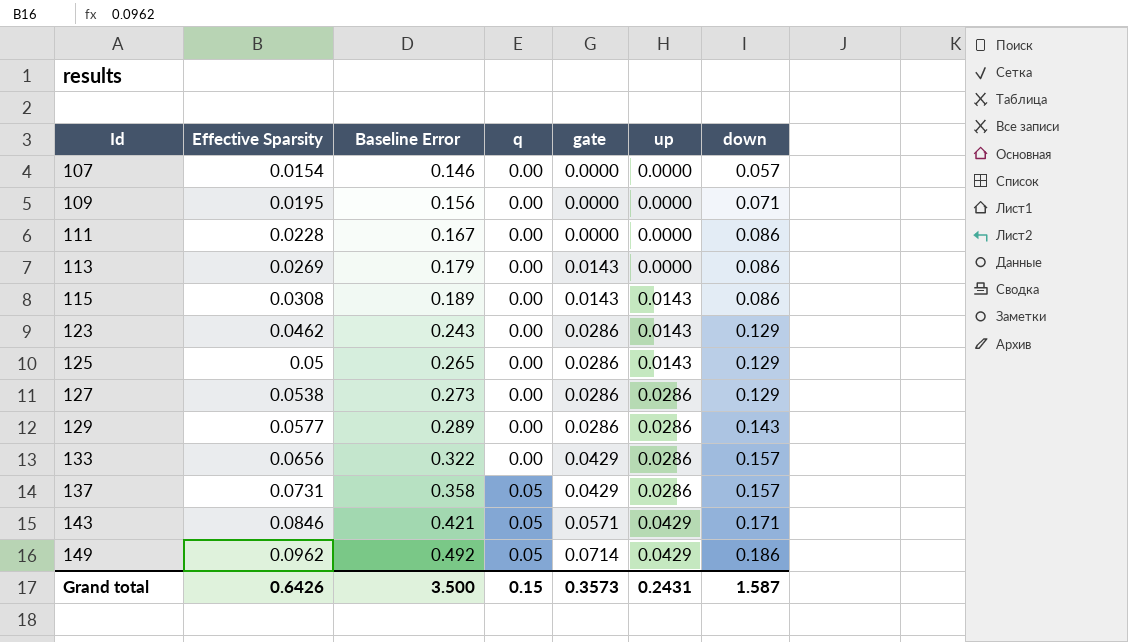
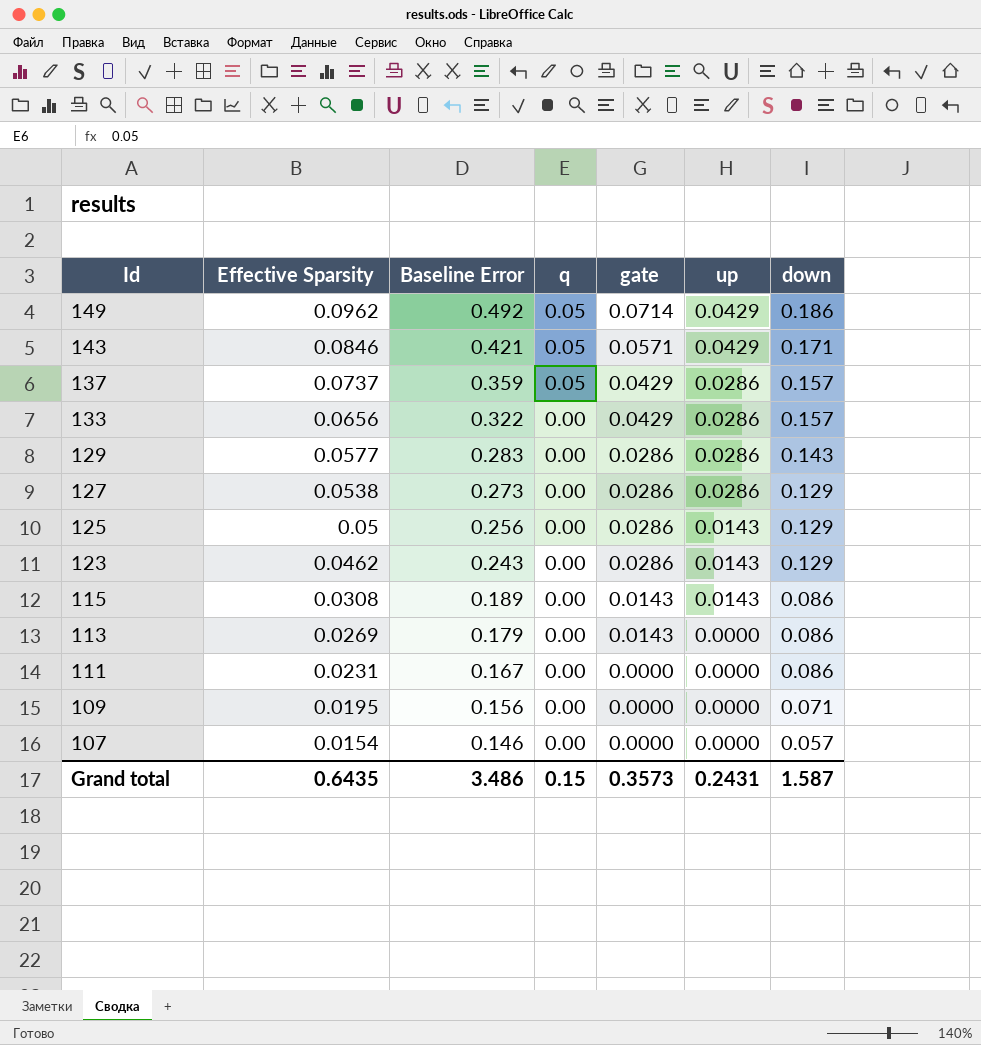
row order: Id ascending -> Id descending
137 | Effective Sparsity: 0.0731 -> 0.0737
137 | Baseline Error: 0.358 -> 0.359
129 | Baseline Error: 0.289 -> 0.283
125 | Baseline Error: 0.265 -> 0.256
111 | Effective Sparsity: 0.0228 -> 0.0231
Grand total | Effective Sparsity: 0.6426 -> 0.6435
Grand total | Baseline Error: 3.500 -> 3.486

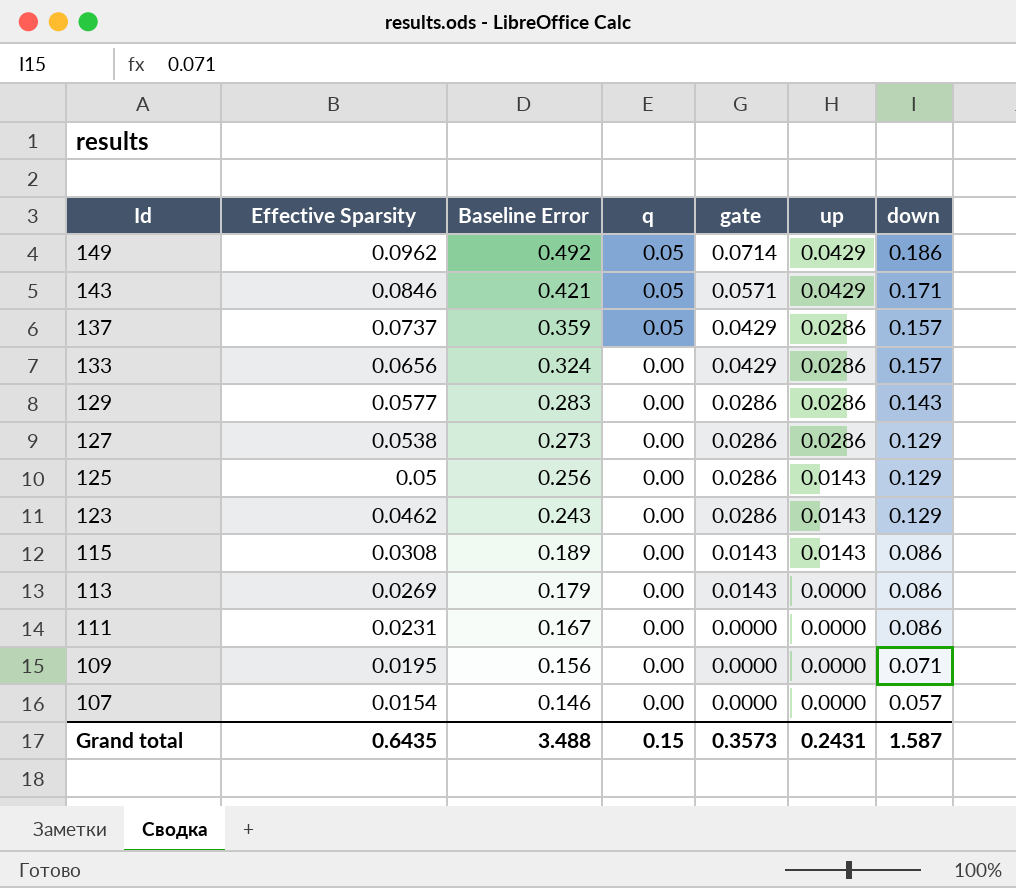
133 | Baseline Error: 0.322 -> 0.324
Grand total | Baseline Error: 3.486 -> 3.488

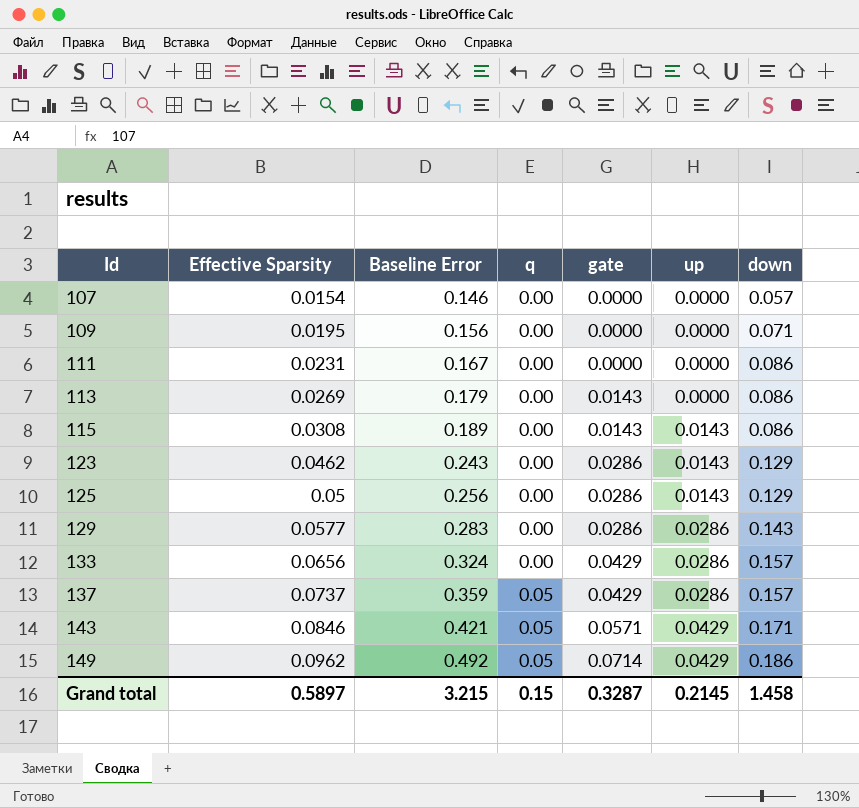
row order: Id descending -> Id ascending
row 127: 0.0538 | 0.273 | 0.00 | 0.0286 | 0.0286 | 0.129 -> none
Grand total | Effective Sparsity: 0.6435 -> 0.5897
Grand total | Baseline Error: 3.488 -> 3.215
Grand total | gate: 0.3573 -> 0.3287
Grand total | up: 0.2431 -> 0.2145
Grand total | down: 1.587 -> 1.458

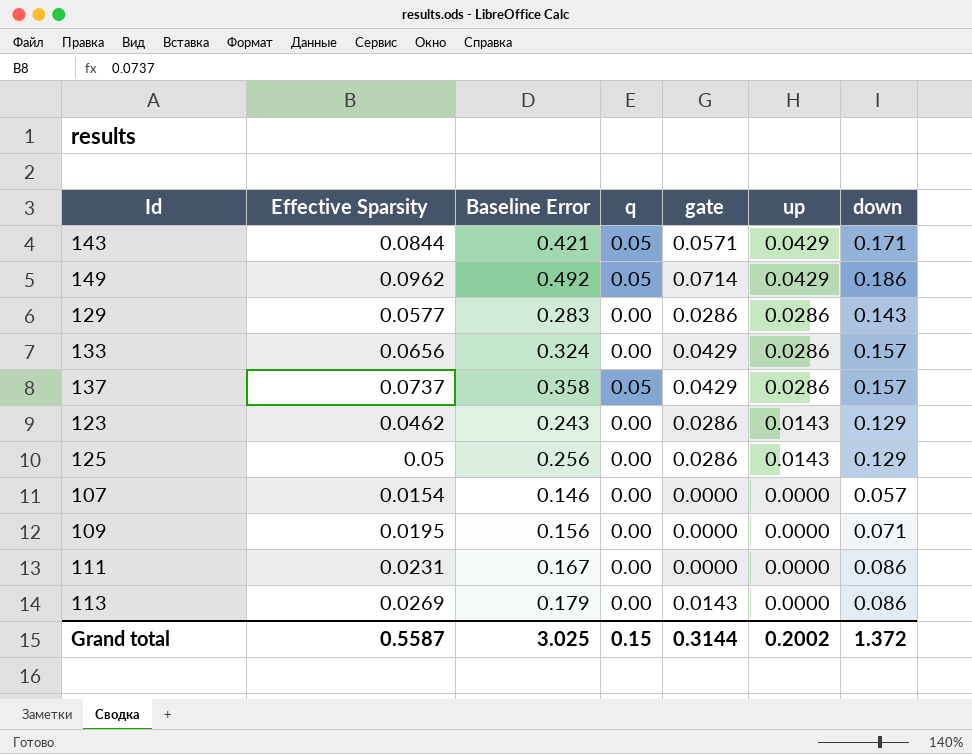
row order: Id ascending -> up descending
row 115: 0.0308 | 0.189 | 0.00 | 0.0143 | 0.0143 | 0.086 -> none
143 | Effective Sparsity: 0.0846 -> 0.0844
137 | Baseline Error: 0.359 -> 0.358
Grand total | Effective Sparsity: 0.5897 -> 0.5587
Grand total | Baseline Error: 3.215 -> 3.025
Grand total | gate: 0.3287 -> 0.3144
Grand total | up: 0.2145 -> 0.2002
Grand total | down: 1.458 -> 1.372

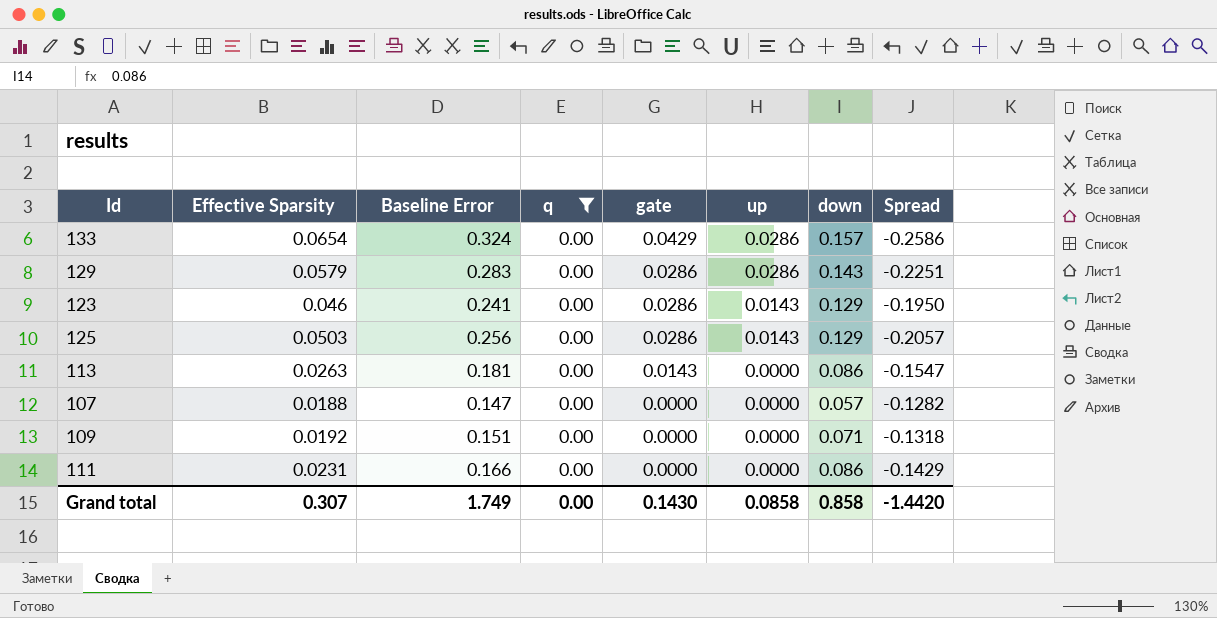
filter: none -> q = 0.00
row order: up descending -> gate descending
column Spread | formula: none -> [Effective Sparsity] - [Baseline Error]
133 | Effective Sparsity: 0.0656 -> 0.0654
129 | Effective Sparsity: 0.0577 -> 0.0579
123 | Effective Sparsity: 0.0462 -> 0.046
123 | Baseline Error: 0.243 -> 0.241
125 | Effective Sparsity: 0.05 -> 0.0503
113 | Effective Sparsity: 0.0269 -> 0.0263
113 | Baseline Error: 0.179 -> 0.181
107 | Effective Sparsity: 0.0154 -> 0.0188
107 | Baseline Error: 0.146 -> 0.147
109 | Effective Sparsity: 0.0195 -> 0.0192
109 | Baseline Error: 0.156 -> 0.151
111 | Baseline Error: 0.167 -> 0.166
Grand total | Effective Sparsity: 0.5587 -> 0.307
Grand total | Baseline Error: 3.025 -> 1.749
Grand total | q: 0.15 -> 0.00
Grand total | gate: 0.3144 -> 0.1430
Grand total | up: 0.2002 -> 0.0858
Grand total | down: 1.372 -> 0.858

